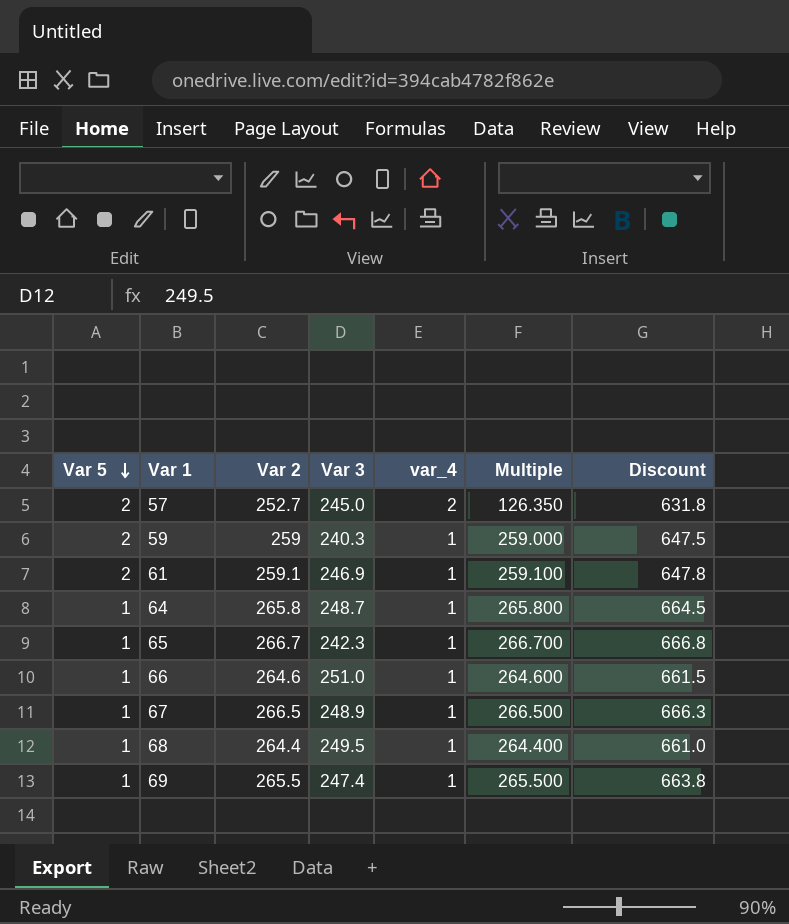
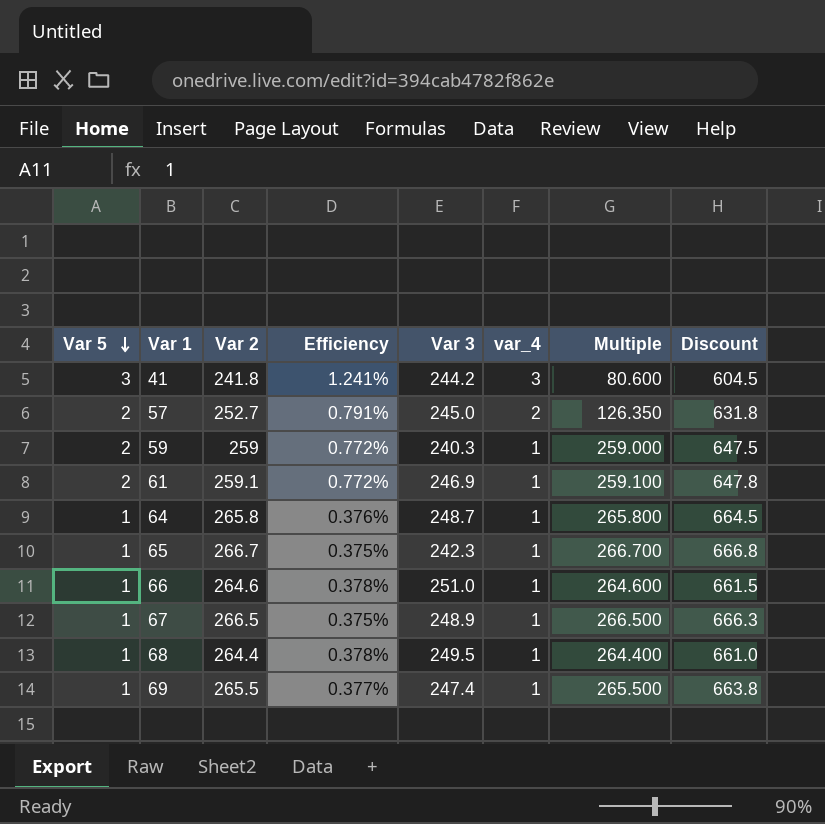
column Efficiency | formula: none -> [Var 5] / [Var 2]
row 41: none -> 3 | 241.8 | 1.241% | 244.2 | 3 | 80.600 | 604.5

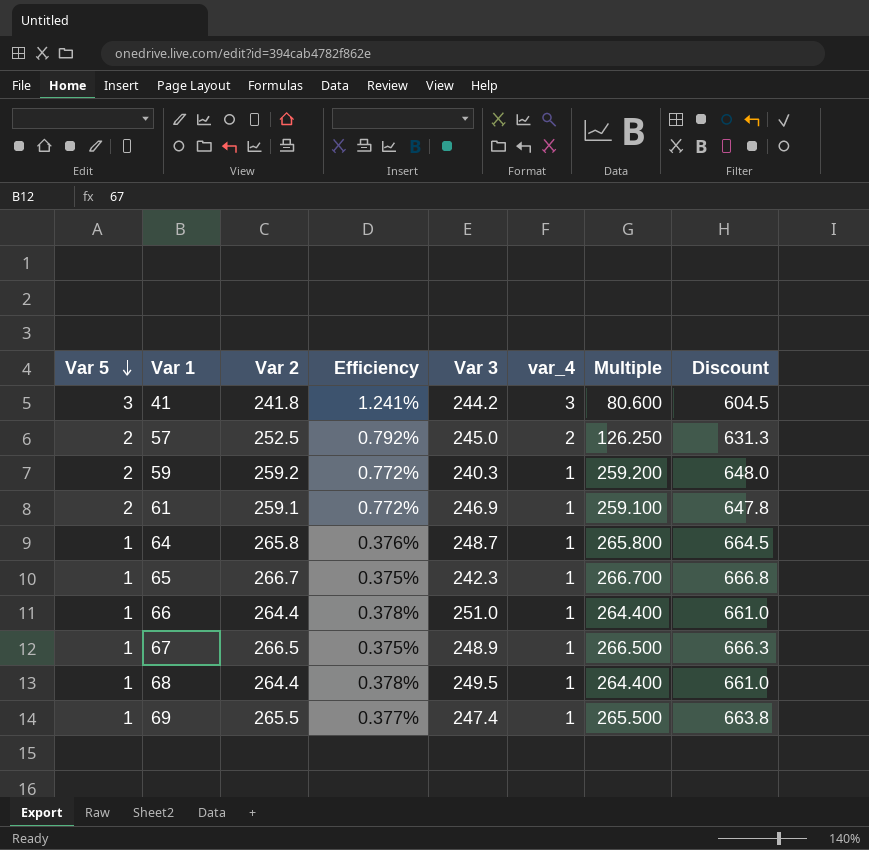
57 | Var 2: 252.7 -> 252.5
57 | Efficiency: 0.791% -> 0.792%
57 | Multiple: 126.350 -> 126.250
57 | Discount: 631.8 -> 631.3
59 | Var 2: 259 -> 259.2
59 | Multiple: 259.000 -> 259.200
59 | Discount: 647.5 -> 648.0
66 | Var 2: 264.6 -> 264.4
66 | Multiple: 264.600 -> 264.400
66 | Discount: 661.5 -> 661.0

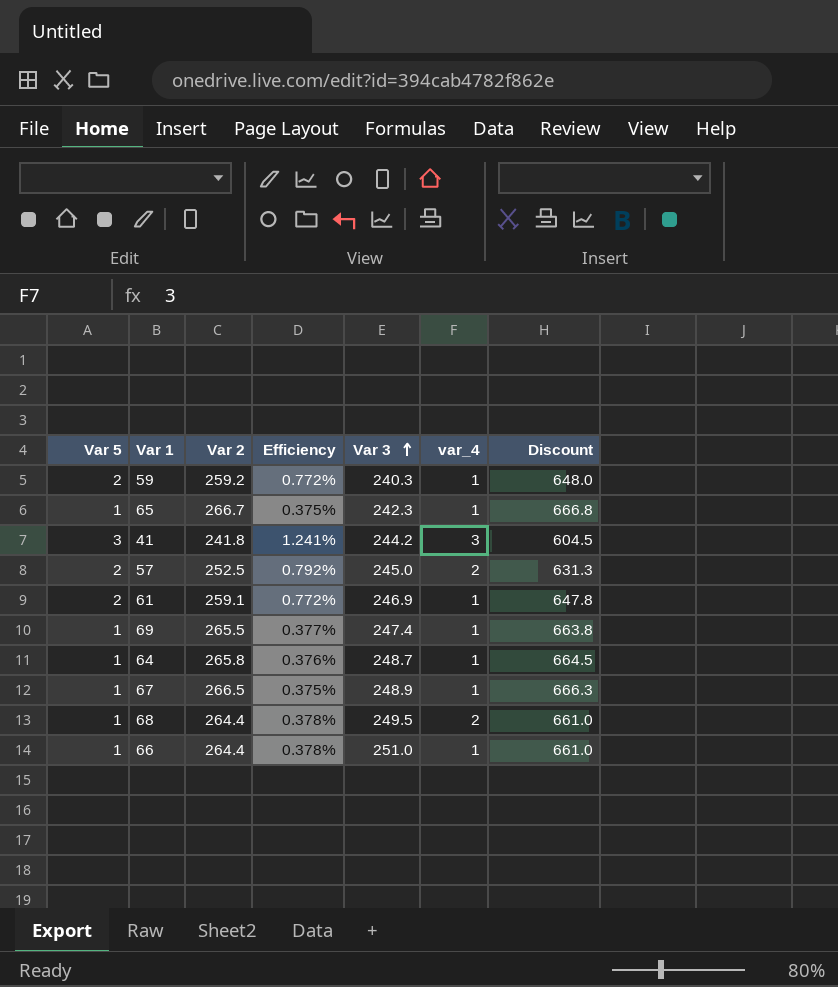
row order: Var 5 descending -> Var 3 ascending
column Multiple | formula: [Var 2] / [var_4] -> none
68 | var_4: 1 -> 2

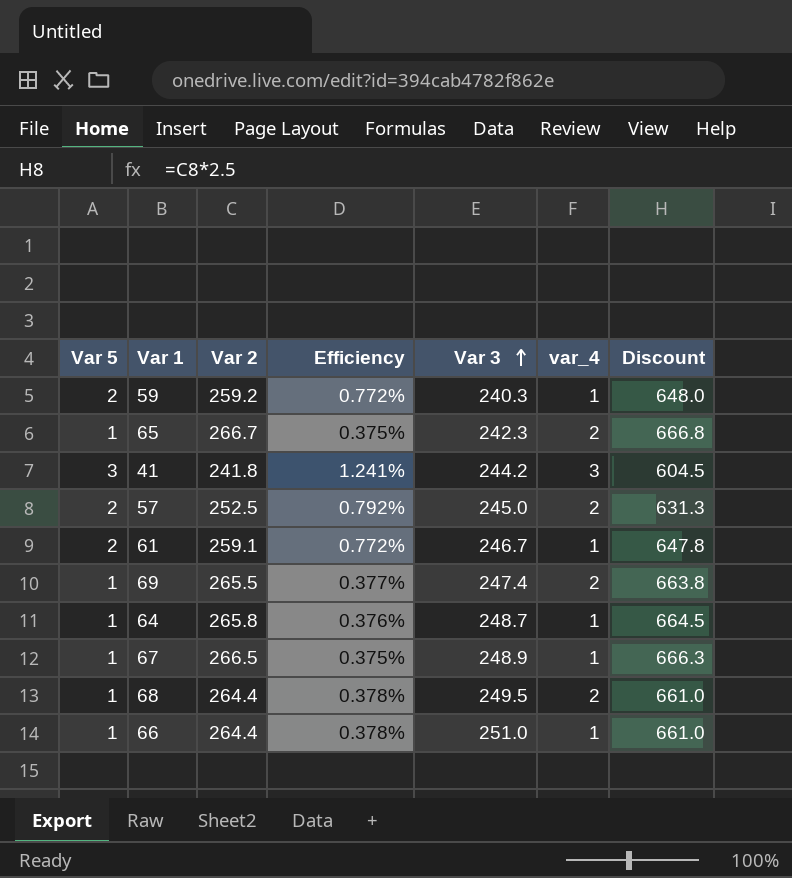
65 | var_4: 1 -> 2
61 | Var 3: 246.9 -> 246.7
69 | var_4: 1 -> 2

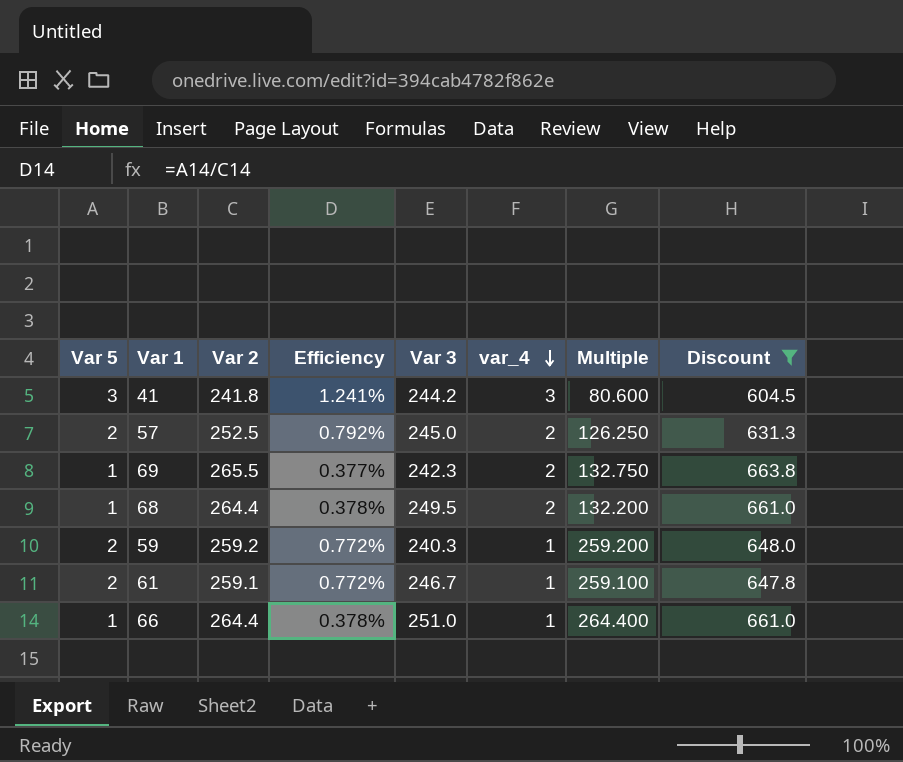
filter: none -> Discount <= 663.8
row order: Var 3 ascending -> var_4 descending
column Multiple | formula: none -> [Var 2] / [var_4]
69 | Var 3: 247.4 -> 242.3

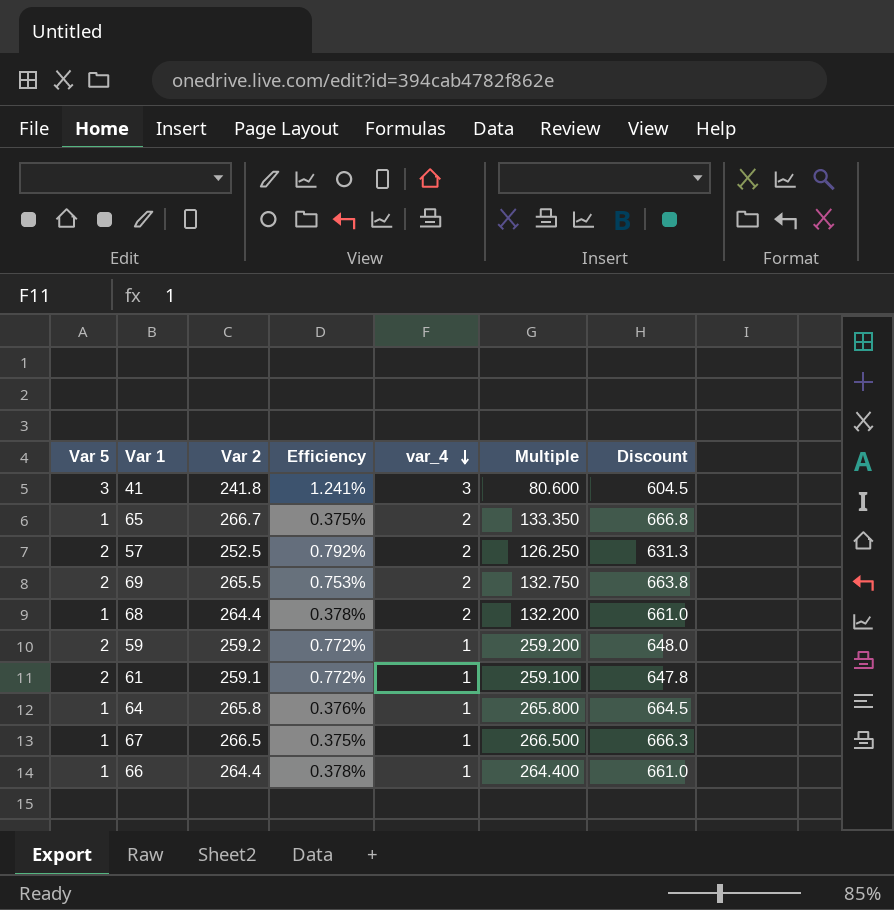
filter: Discount <= 663.8 -> none
column Var 3 | position: 5 -> none
69 | Var 5: 1 -> 2
69 | Efficiency: 0.377% -> 0.753%

